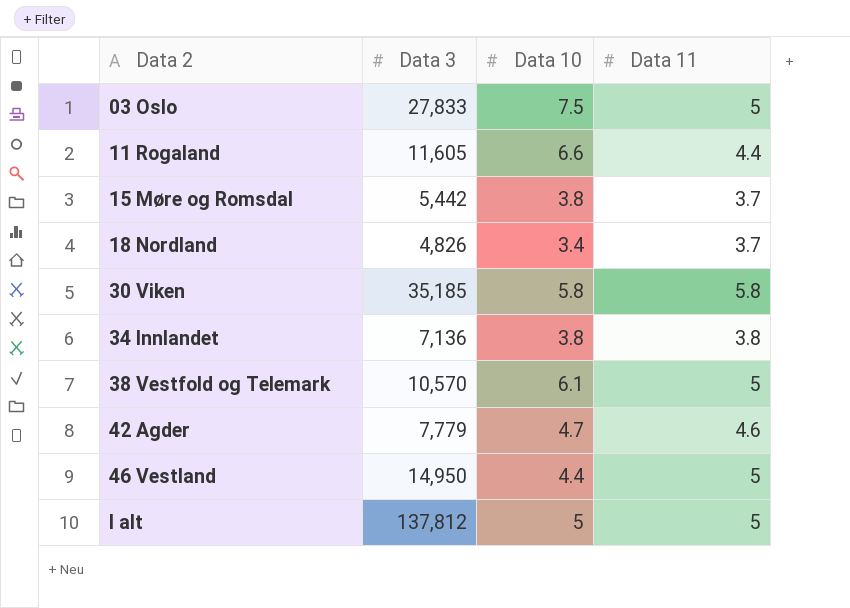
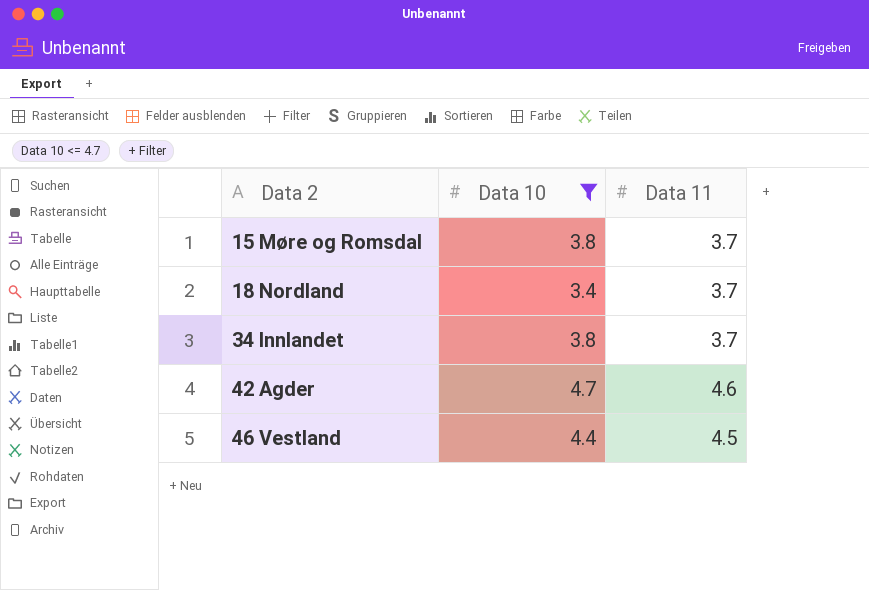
filter: none -> Data 10 <= 4.7
column Data 3 | position: 2 -> none
34 Innlandet | Data 11: 3.8 -> 3.7
46 Vestland | Data 11: 5 -> 4.5

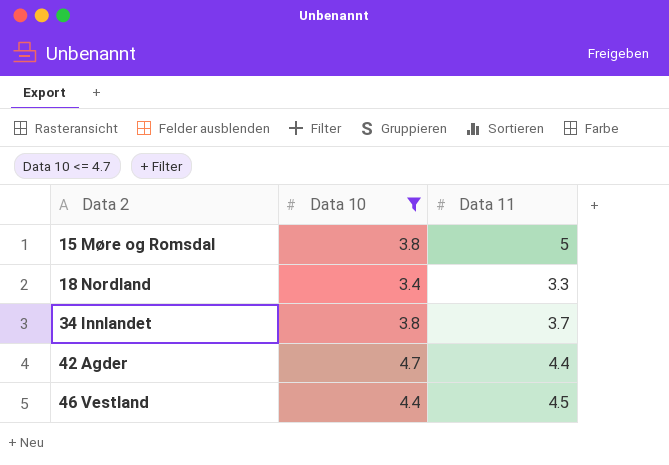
15 Møre og Romsdal | Data 11: 3.7 -> 5
18 Nordland | Data 11: 3.7 -> 3.3
42 Agder | Data 11: 4.6 -> 4.4

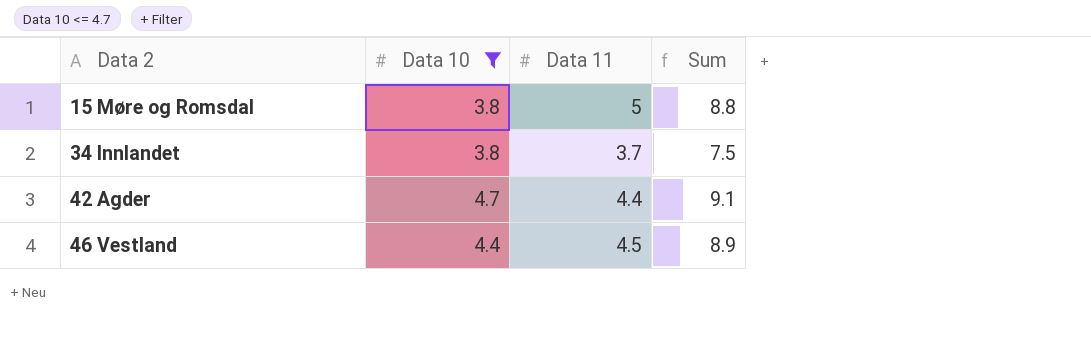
column Sum | formula: none -> [Data 10] + [Data 11]
row 18 Nordland: 3.4 | 3.3 -> none

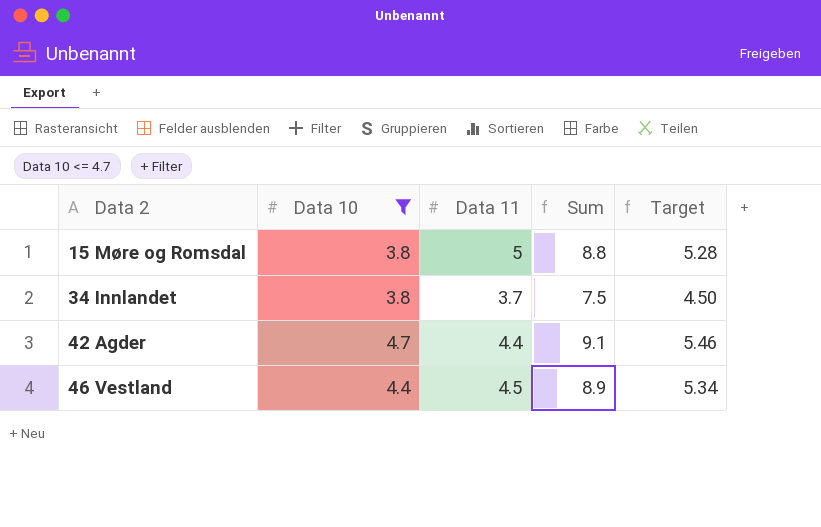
column Target | formula: none -> [Sum] * 0.6

